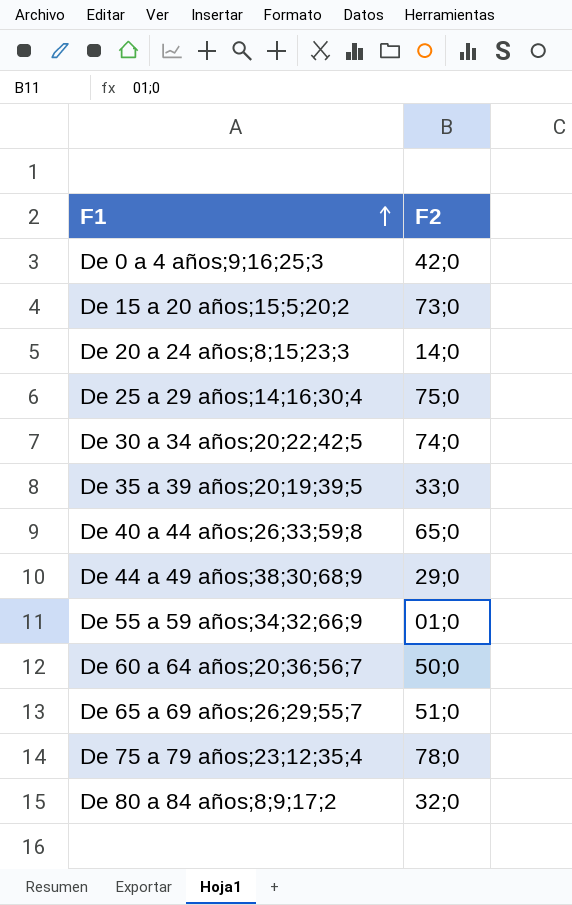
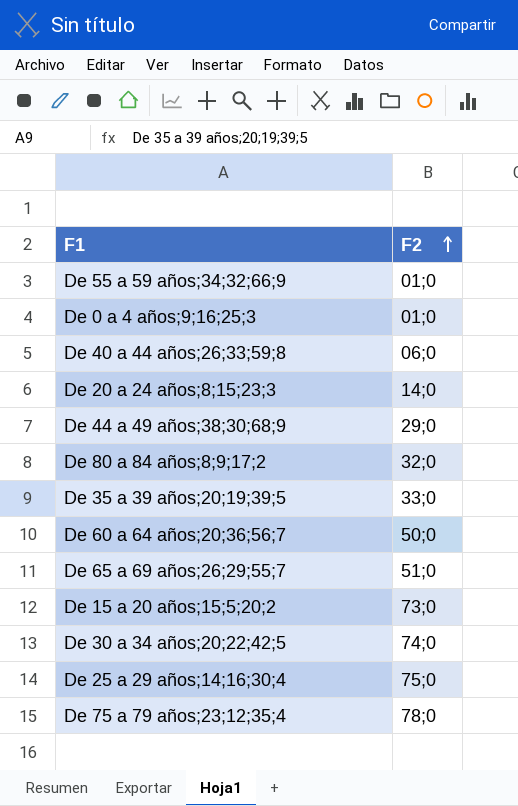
row order: F1 ascending -> F2 ascending
De 0 a 4 años;9;16;25;3 | F2: 42;0 -> 01;0
De 40 a 44 años;26;33;59;8 | F2: 65;0 -> 06;0

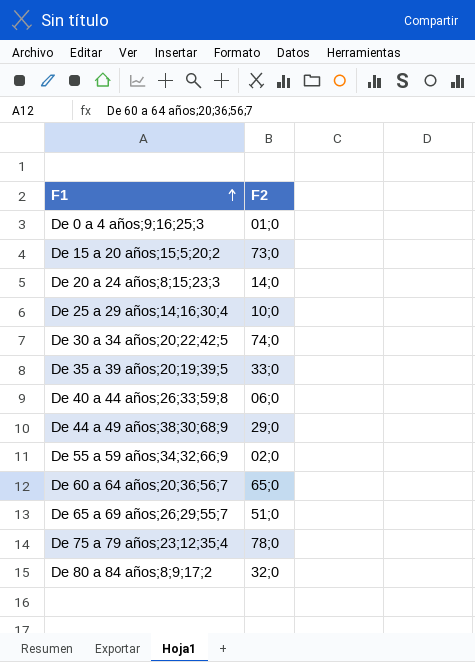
row order: F2 ascending -> F1 ascending
De 25 a 29 años;14;16;30;4 | F2: 75;0 -> 10;0
De 55 a 59 años;34;32;66;9 | F2: 01;0 -> 02;0
De 60 a 64 años;20;36;56;7 | F2: 50;0 -> 65;0

